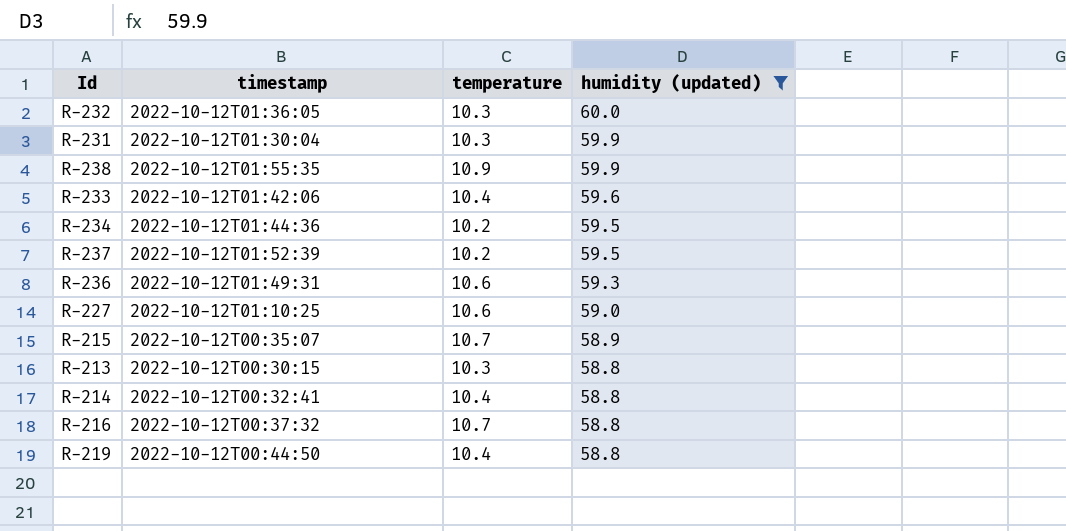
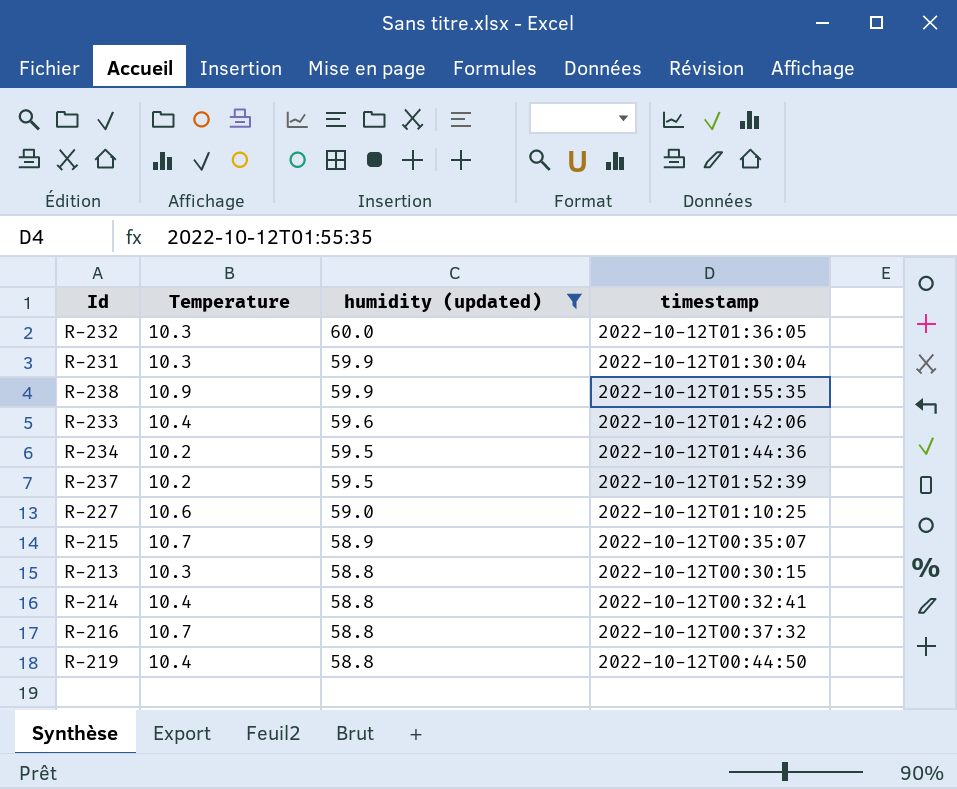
column name: temperature -> Temperature
column timestamp | position: 2 -> 4
row R-236: 2022-10-12T01:49:31 | 10.6 | 59.3 -> none

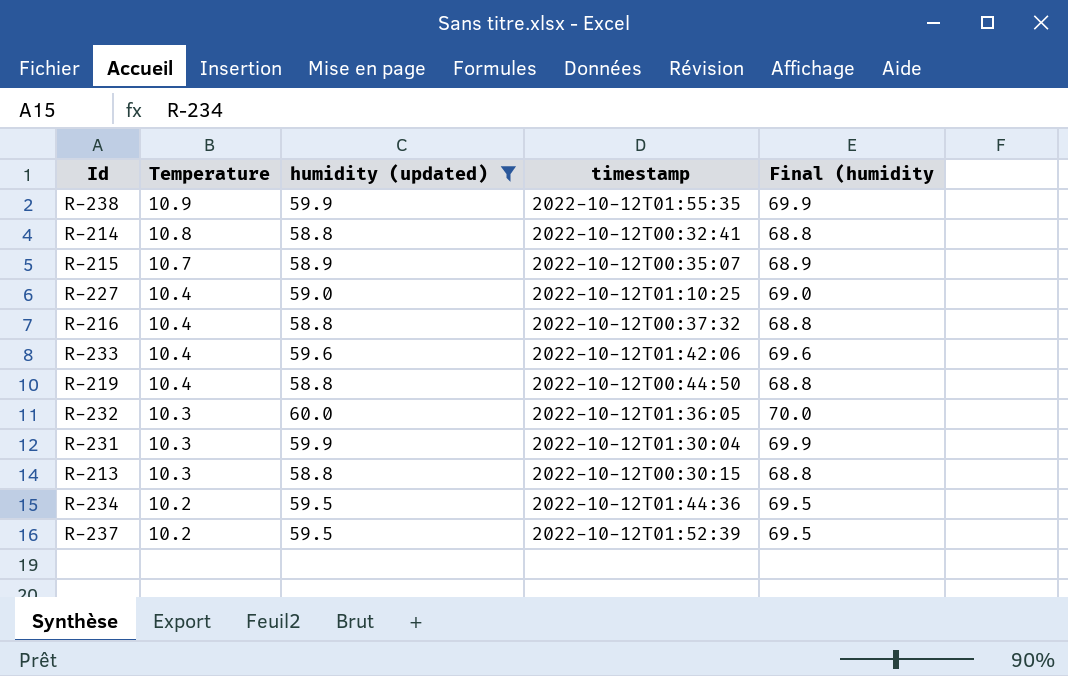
row order: humidity (updated) descending -> Temperature descending
column Final (humidity | formula: none -> [humidity (updated)] + 10
R-214 | Temperature: 10.4 -> 10.8
R-227 | Temperature: 10.6 -> 10.4
R-216 | Temperature: 10.7 -> 10.4

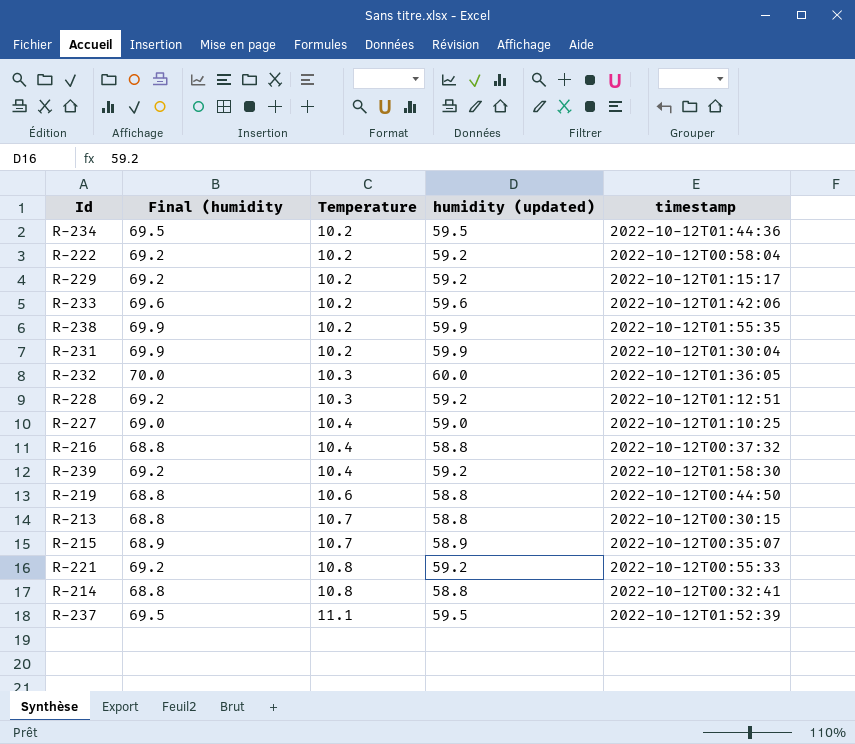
filter: humidity (updated) != 59.2 -> none
row order: Temperature descending -> Temperature ascending
column Final (humidity | position: 5 -> 2
R-233 | Temperature: 10.4 -> 10.2
R-238 | Temperature: 10.9 -> 10.2
R-231 | Temperature: 10.3 -> 10.2
R-219 | Temperature: 10.4 -> 10.6
R-213 | Temperature: 10.3 -> 10.7
R-237 | Temperature: 10.2 -> 11.1

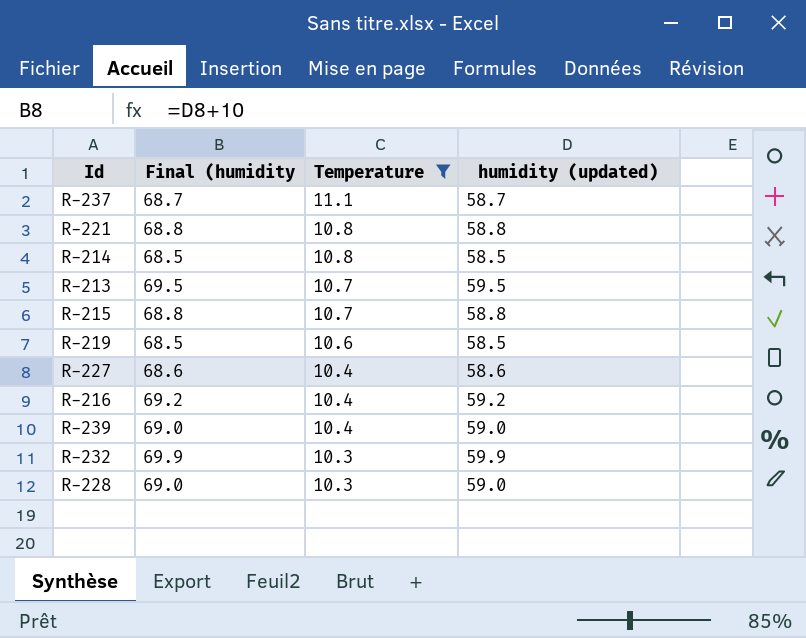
filter: none -> Temperature != 10.2
row order: Temperature ascending -> Temperature descending
column timestamp | position: 5 -> none
R-237 | Final (humidity: 69.5 -> 68.7
R-237 | humidity (updated): 59.5 -> 58.7
R-221 | Final (humidity: 69.2 -> 68.8
R-221 | humidity (updated): 59.2 -> 58.8
R-214 | Final (humidity: 68.8 -> 68.5
R-214 | humidity (updated): 58.8 -> 58.5
R-213 | Final (humidity: 68.8 -> 69.5
R-213 | humidity (updated): 58.8 -> 59.5
R-215 | Final (humidity: 68.9 -> 68.8
R-215 | humidity (updated): 58.9 -> 58.8
R-219 | Final (humidity: 68.8 -> 68.5
R-219 | humidity (updated): 58.8 -> 58.5
R-227 | Final (humidity: 69.0 -> 68.6
R-227 | humidity (updated): 59.0 -> 58.6
R-216 | Final (humidity: 68.8 -> 69.2
R-216 | humidity (updated): 58.8 -> 59.2
R-239 | Final (humidity: 69.2 -> 69.0
R-239 | humidity (updated): 59.2 -> 59.0
R-232 | Final (humidity: 70.0 -> 69.9
R-232 | humidity (updated): 60.0 -> 59.9
R-228 | Final (humidity: 69.2 -> 69.0
R-228 | humidity (updated): 59.2 -> 59.0

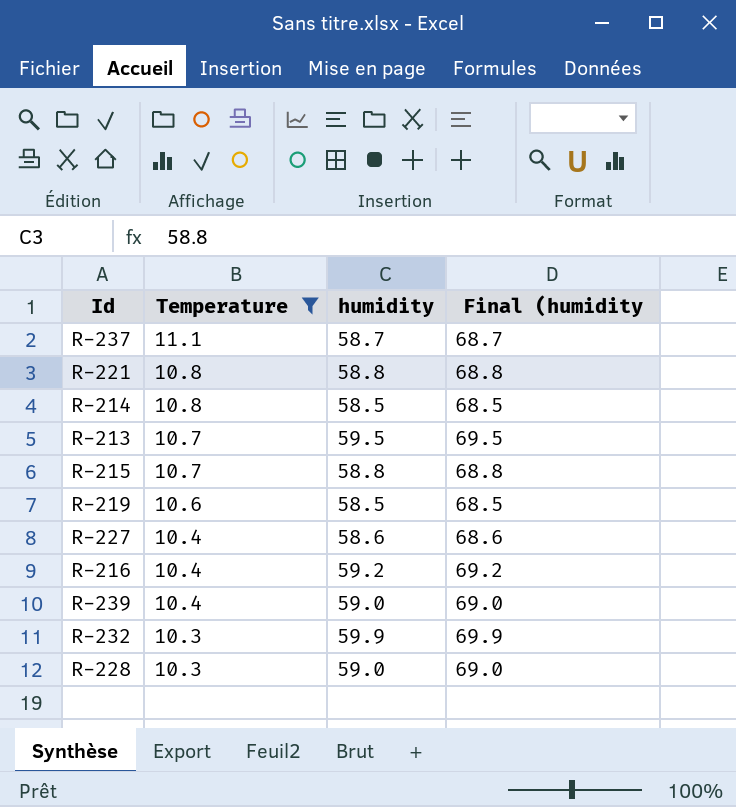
column name: humidity (updated) -> humidity
column Final (humidity | position: 2 -> 4

